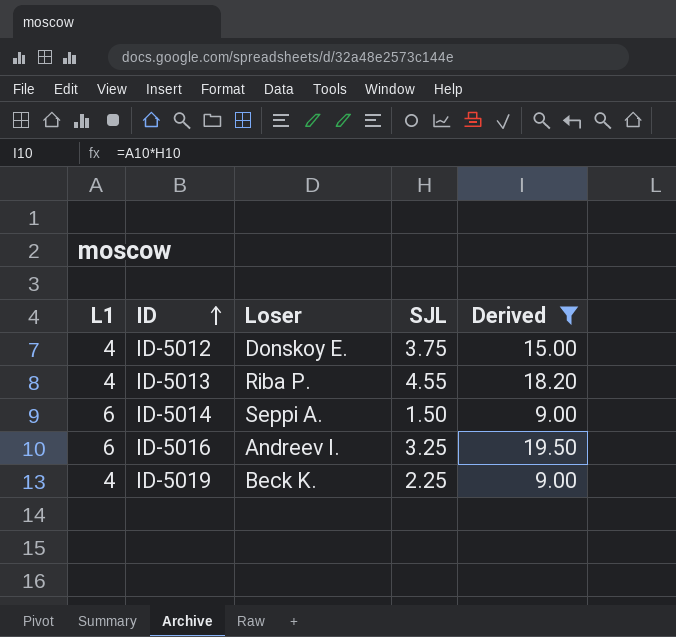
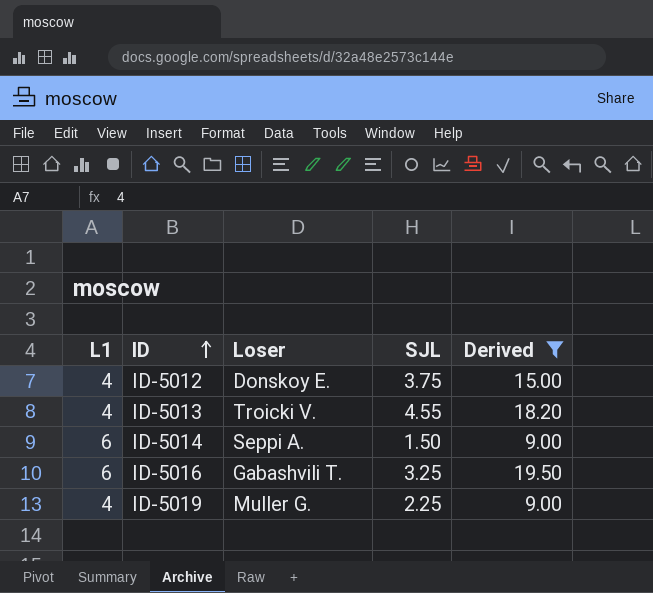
ID-5013 | Loser: Riba P. -> Troicki V.
ID-5016 | Loser: Andreev I. -> Gabashvili T.
ID-5019 | Loser: Beck K. -> Muller G.

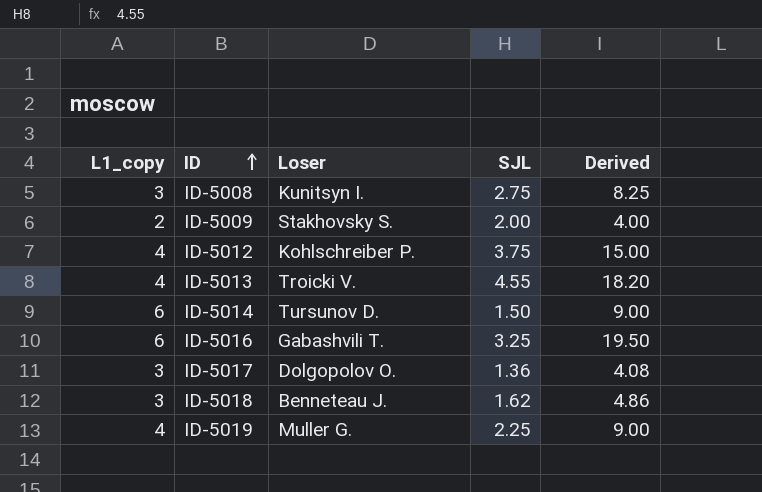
filter: Derived >= 9.00 -> none
column name: L1 -> L1_copy
ID-5012 | Loser: Donskoy E. -> Kohlschreiber P.
ID-5014 | Loser: Seppi A. -> Tursunov D.

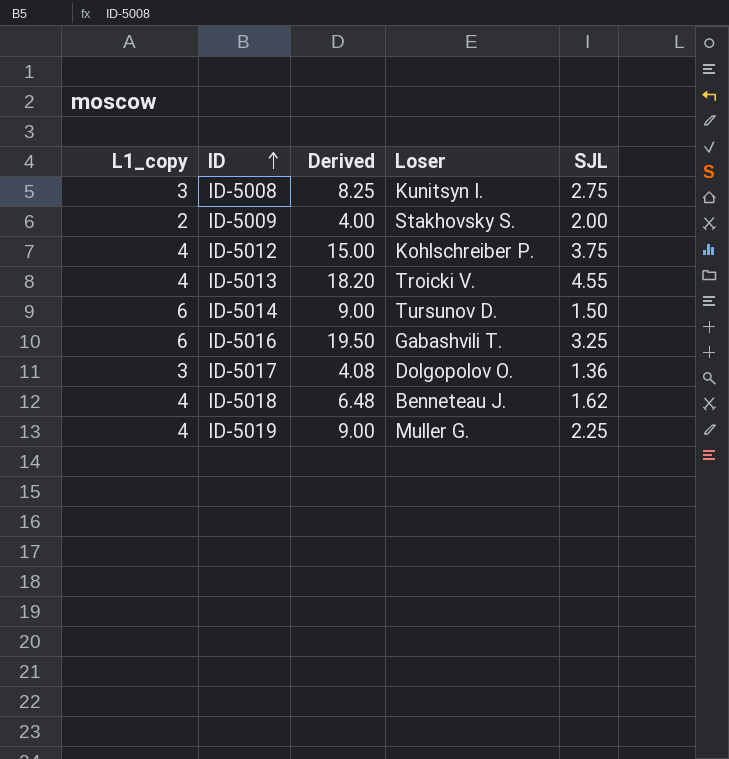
column Derived | position: 5 -> 3
ID-5018 | L1_copy: 3 -> 4
ID-5018 | Derived: 4.86 -> 6.48

